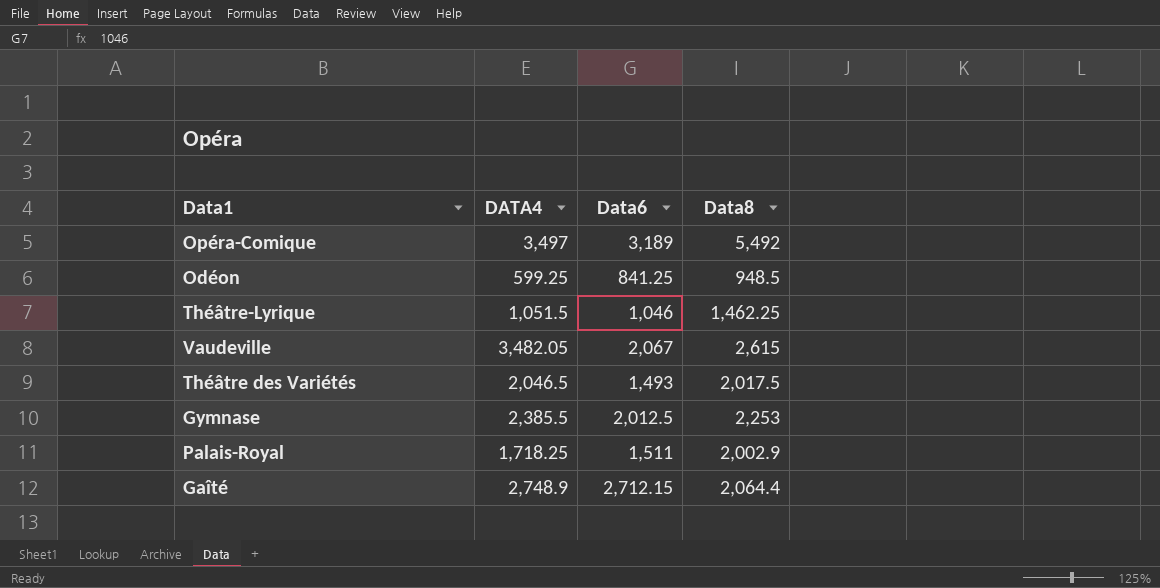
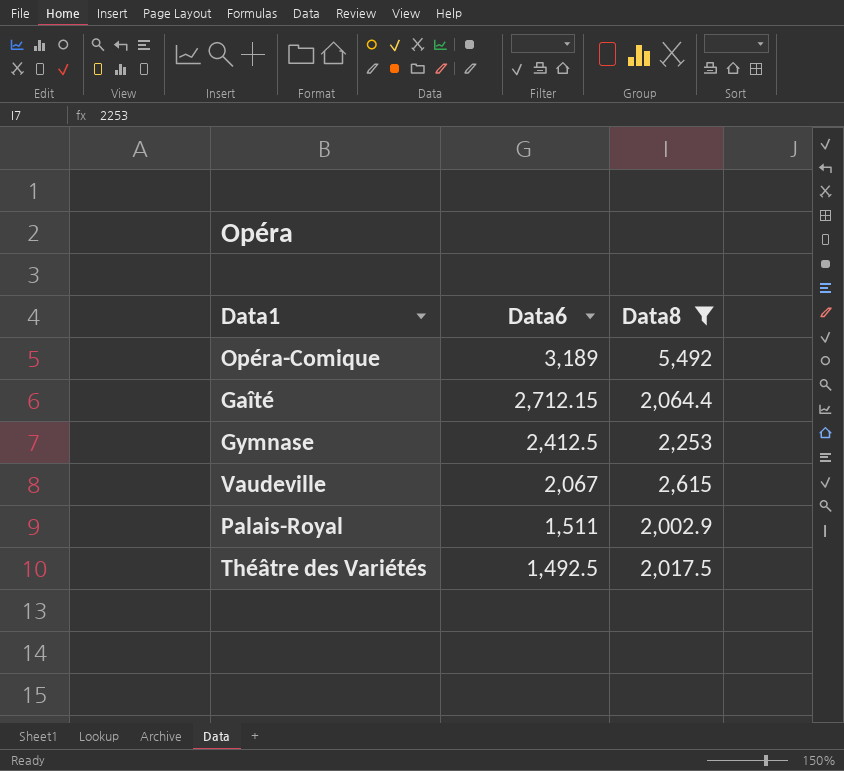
filter: none -> Data8 >= 2,002.9
row order: none -> Data6 descending
column DATA4 | position: 2 -> none
Gymnase | Data6: 2,012.5 -> 2,412.5
Théâtre des Variétés | Data6: 1,493 -> 1,492.5

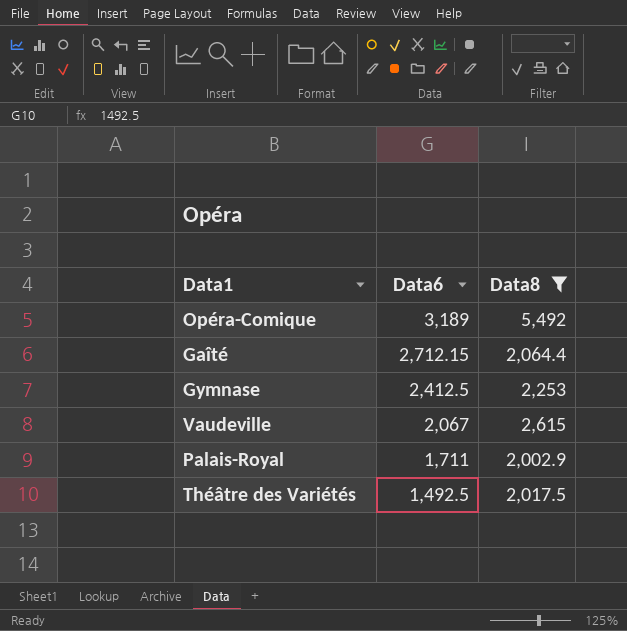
Palais-Royal | Data6: 1,511 -> 1,711

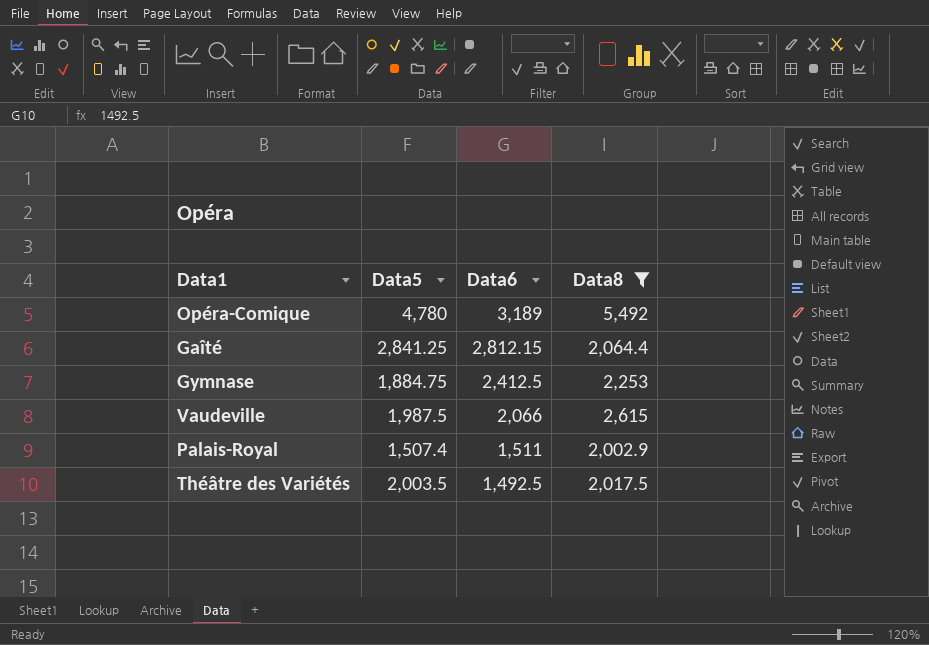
column Data5 | position: none -> 2
Gaîté | Data6: 2,712.15 -> 2,812.15
Vaudeville | Data6: 2,067 -> 2,066
Palais-Royal | Data6: 1,711 -> 1,511

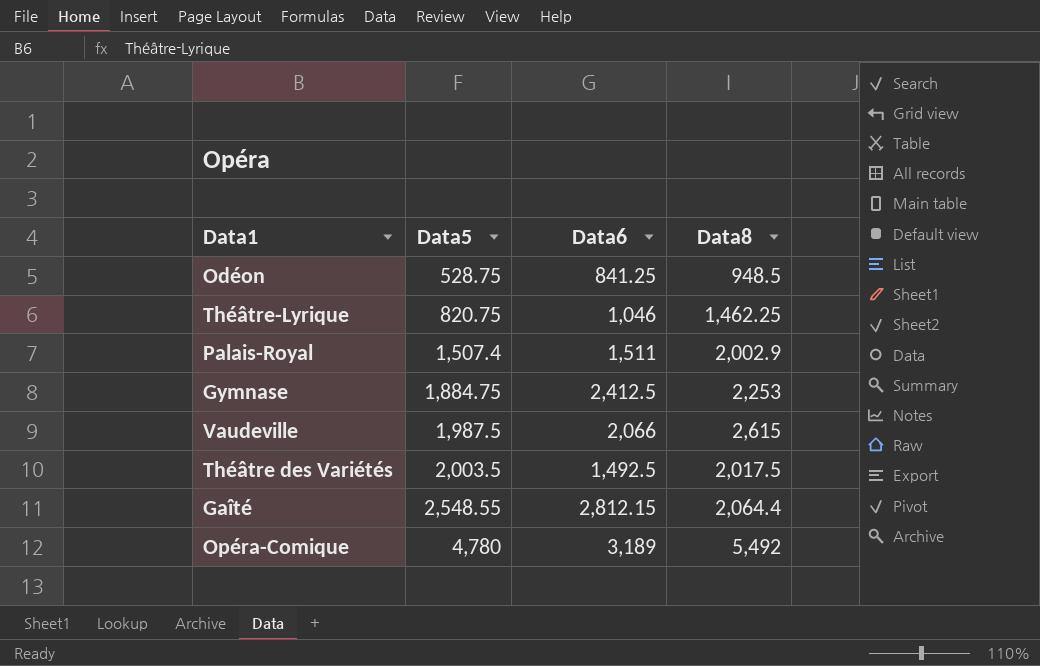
filter: Data8 >= 2,002.9 -> none
row order: Data6 descending -> Data5 ascending
Gaîté | Data5: 2,841.25 -> 2,548.55

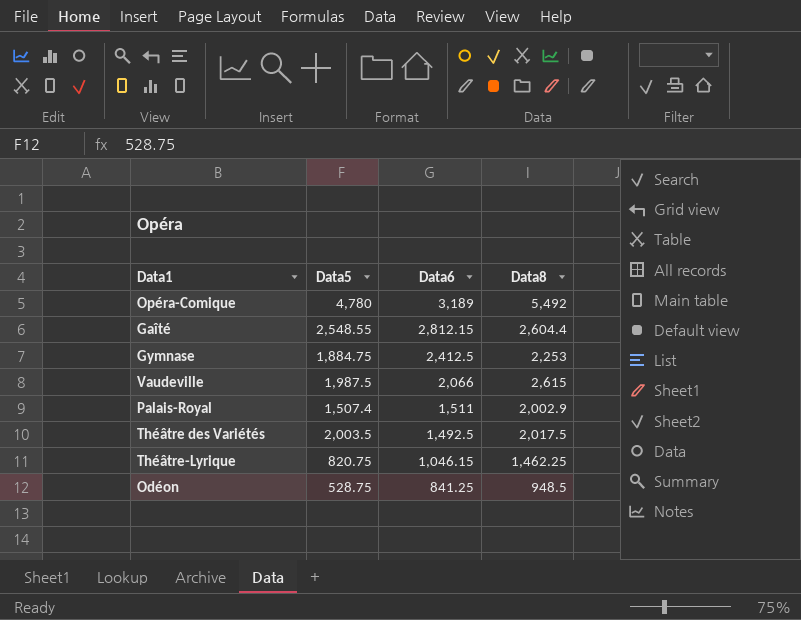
row order: Data5 ascending -> Data6 descending
Gaîté | Data8: 2,064.4 -> 2,604.4
Théâtre-Lyrique | Data6: 1,046 -> 1,046.15

